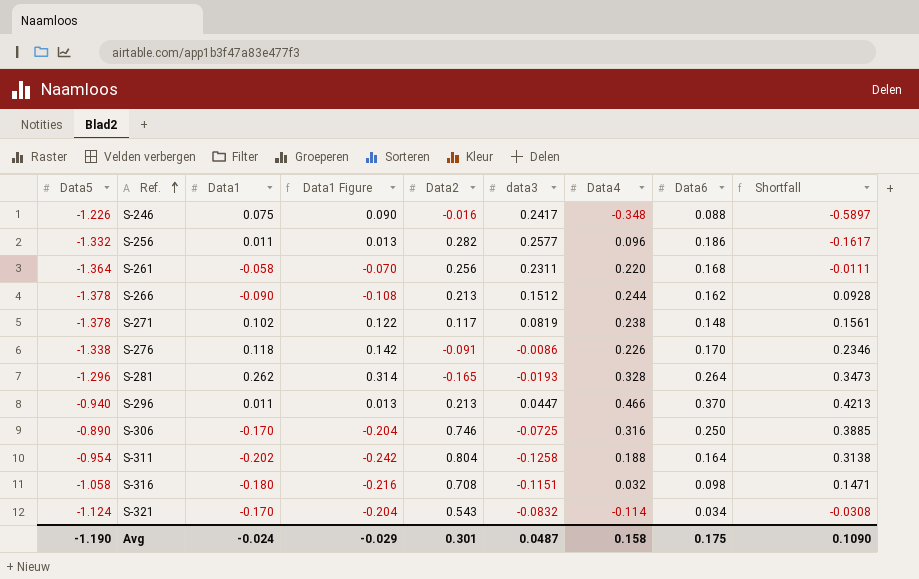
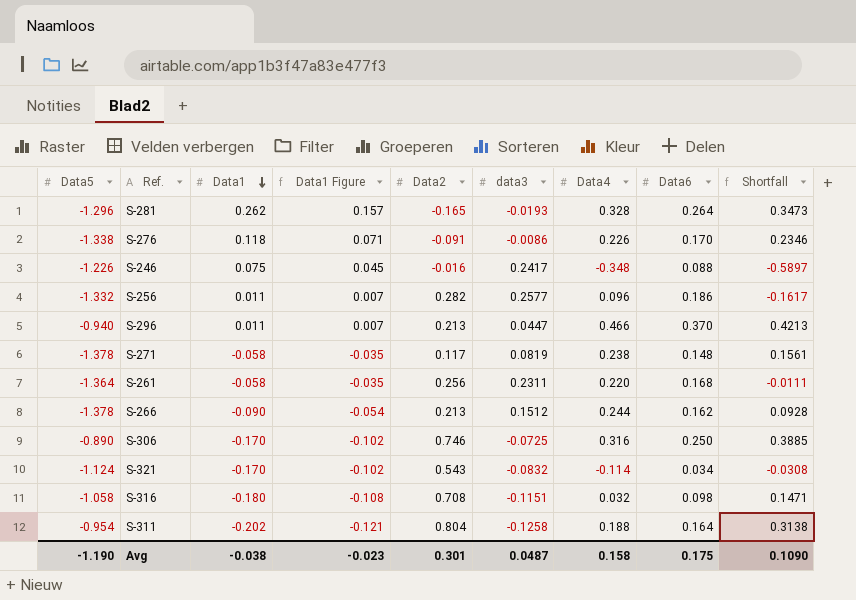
row order: Ref. ascending -> Data1 descending
column Data1 Figure | formula: [Data1] * 1.2 -> [Data1] * 0.6
S-271 | Data1: 0.102 -> -0.058
Avg | Data1: -0.024 -> -0.038
Avg | Data1 Figure: -0.029 -> -0.023

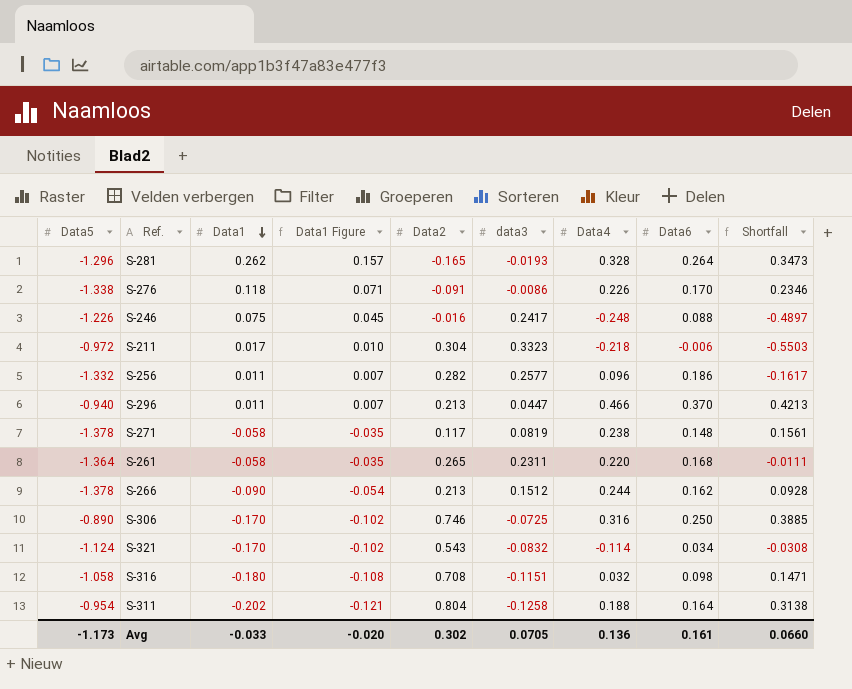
S-246 | Data4: -0.348 -> -0.248
S-246 | Shortfall: -0.5897 -> -0.4897
row S-211: none -> -0.972 | 0.017 | 0.010 | 0.304 | 0.3323 | -0.218 | -0.006 | -0.5503
S-261 | Data2: 0.256 -> 0.265
Avg | Data5: -1.190 -> -1.173
Avg | Data1: -0.038 -> -0.033
Avg | Data1 Figure: -0.023 -> -0.020
Avg | Data2: 0.301 -> 0.302
Avg | data3: 0.0487 -> 0.0705
Avg | Data4: 0.158 -> 0.136
Avg | Data6: 0.175 -> 0.161
Avg | Shortfall: 0.1090 -> 0.0660

